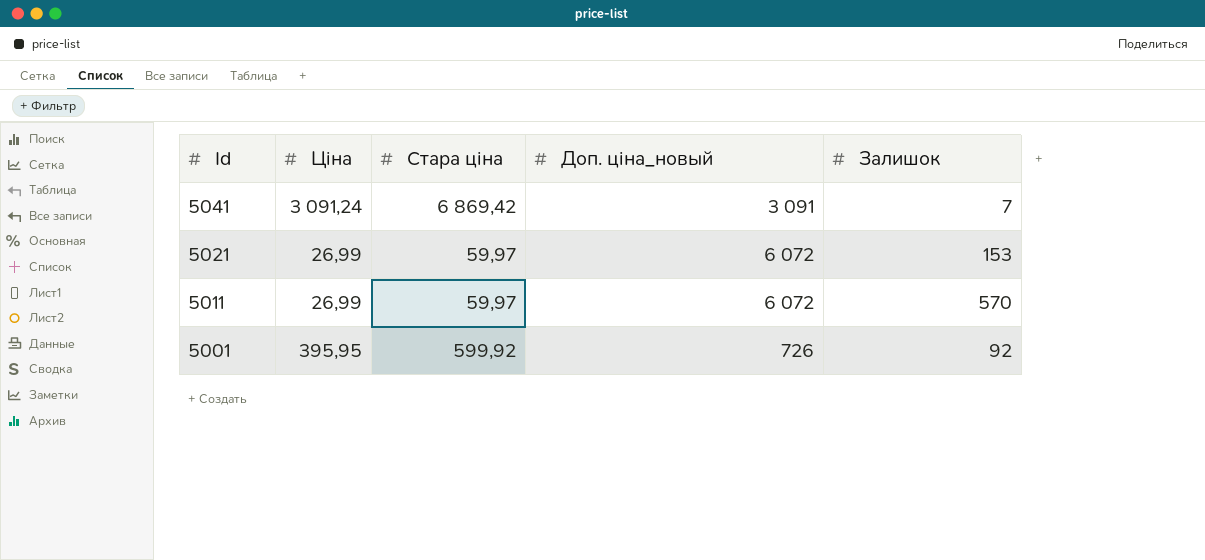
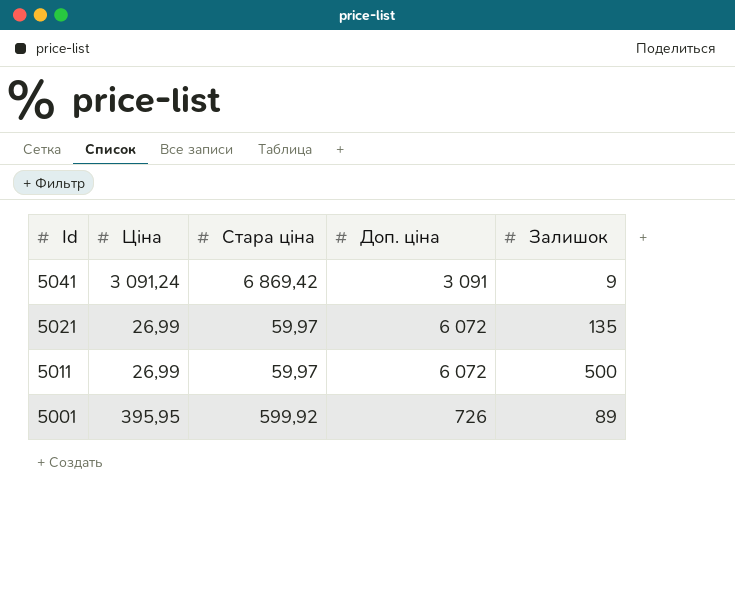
column name: Доп. ціна_новый -> Доп. ціна
5041 | Залишок: 7 -> 9
5021 | Залишок: 153 -> 135
5011 | Залишок: 570 -> 500
5001 | Залишок: 92 -> 89

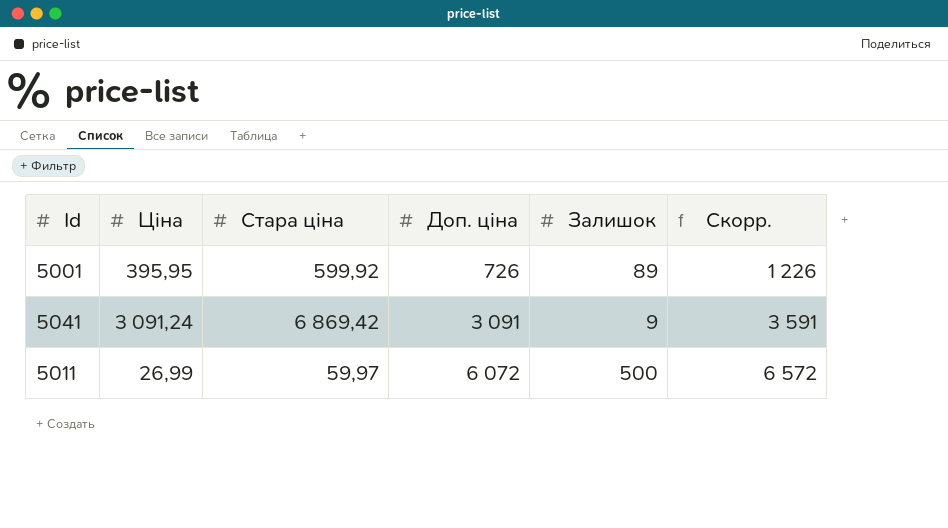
row order: Id descending -> Доп. ціна ascending
column Скорр. | formula: none -> [Доп. ціна] + 500
row 5021: 26,99 | 59,97 | 6 072 | 135 -> none

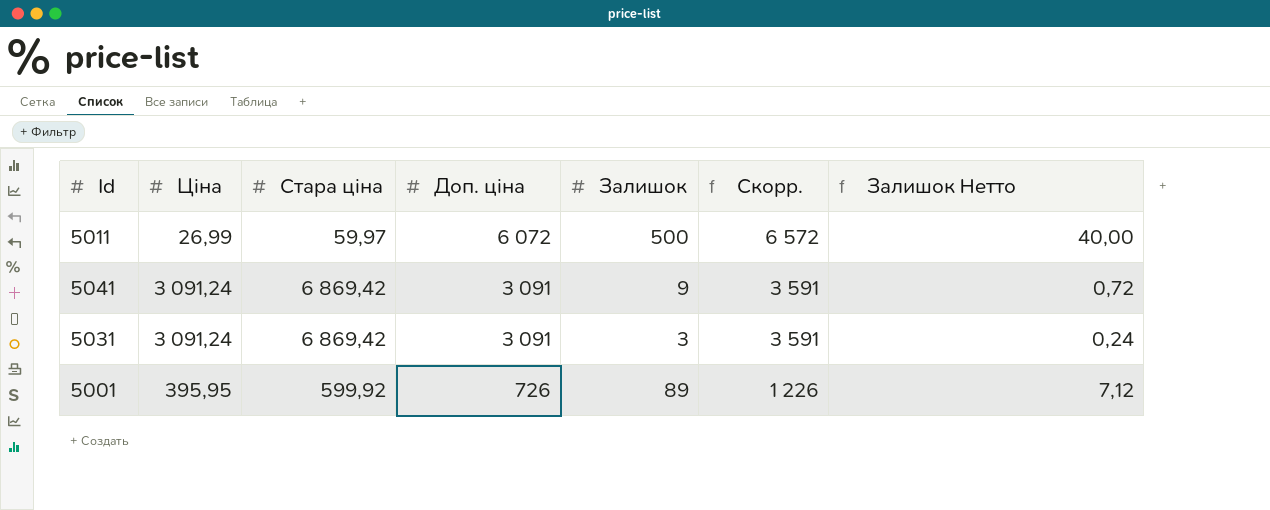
row order: Доп. ціна ascending -> Доп. ціна descending
column Залишок Нетто | formula: none -> [Залишок] * 0,08
row 5031: none -> 3 091,24 | 6 869,42 | 3 091 | 3 | 3 591 | 0,24

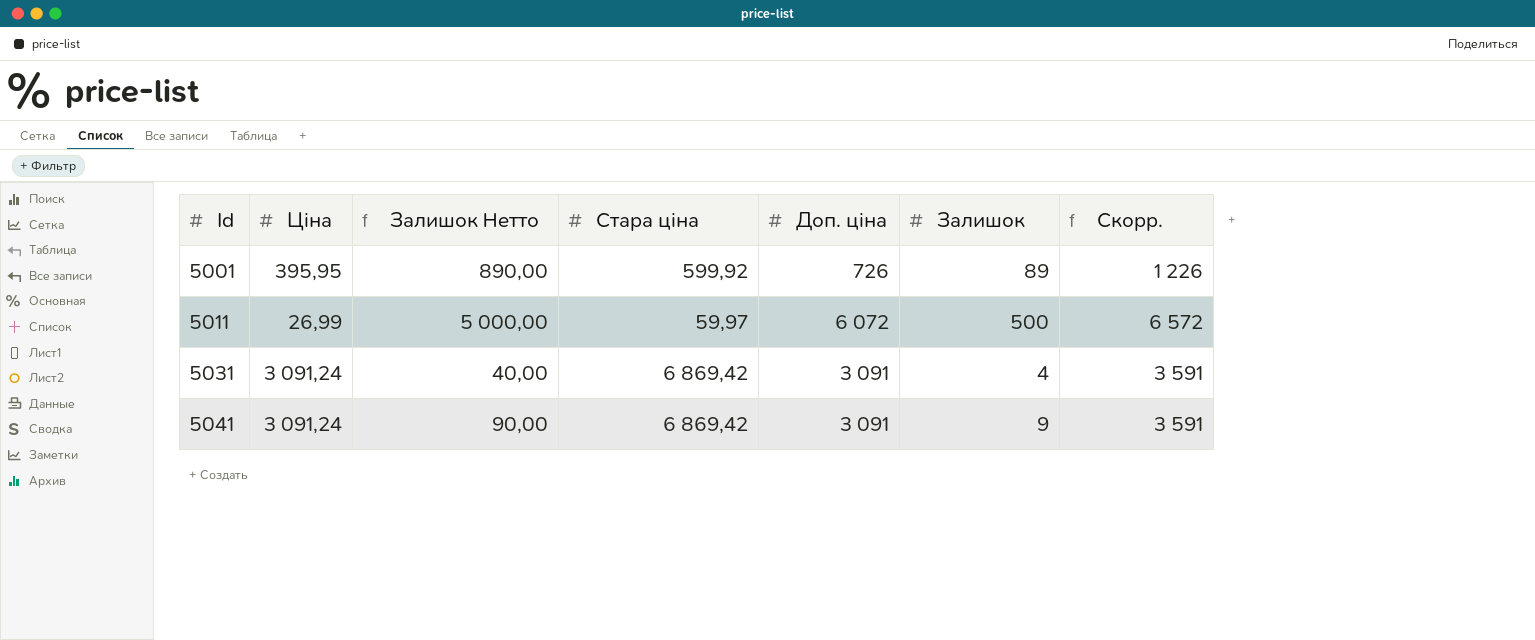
row order: Доп. ціна descending -> Id ascending
column Залишок Нетто | formula: [Залишок] * 0,08 -> [Залишок] * 10
column Залишок Нетто | position: 7 -> 3
5031 | Залишок: 3 -> 4

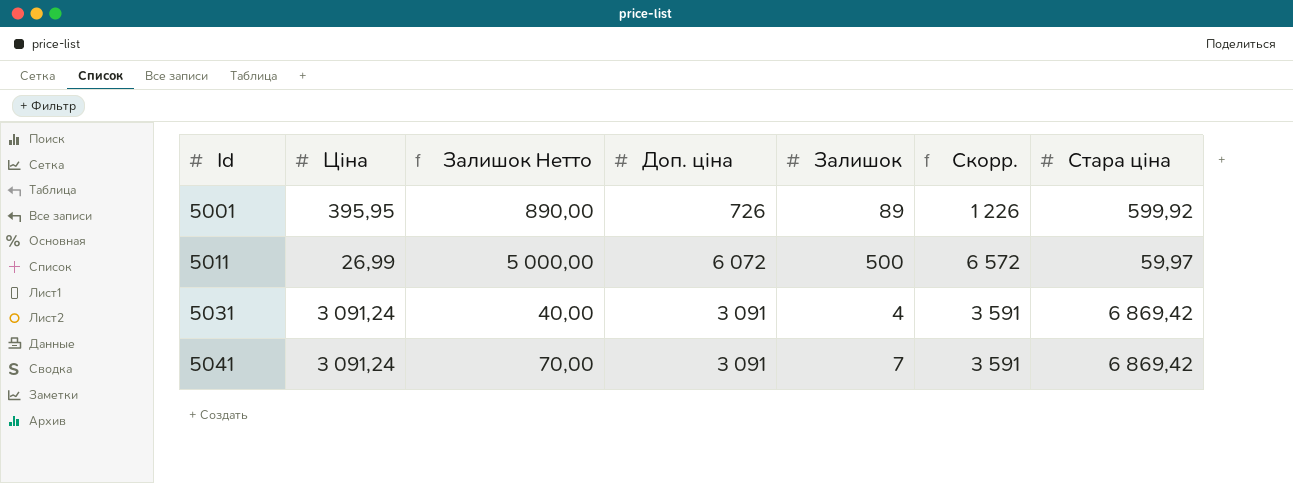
column Стара ціна | position: 4 -> 7
5041 | Залишок Нетто: 90,00 -> 70,00
5041 | Залишок: 9 -> 7

